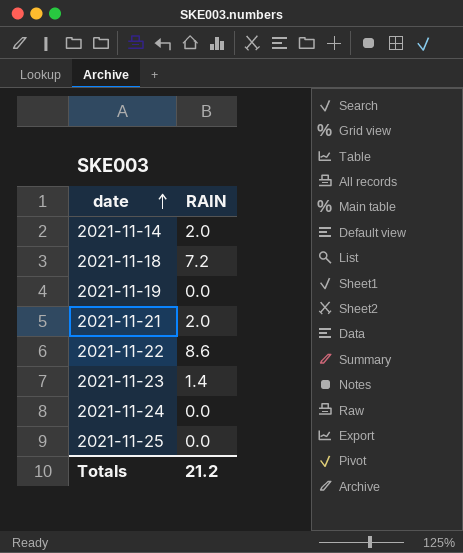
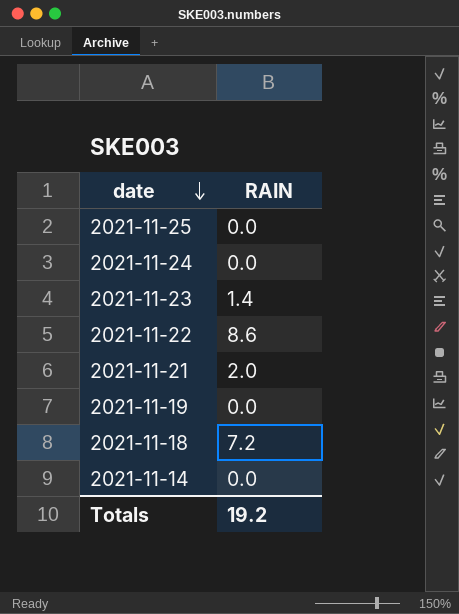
row order: date ascending -> date descending
2021-11-14 | RAIN: 2.0 -> 0.0
Totals | RAIN: 21.2 -> 19.2

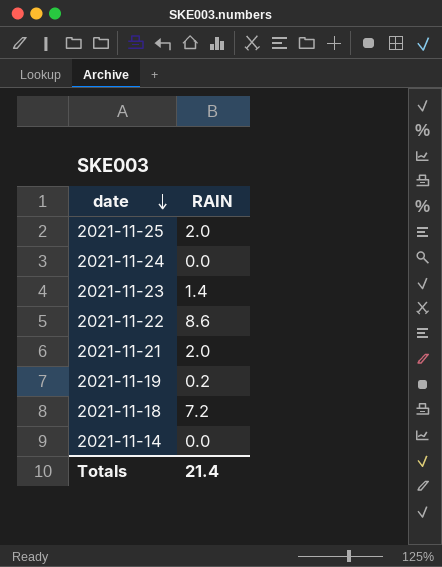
2021-11-25 | RAIN: 0.0 -> 2.0
2021-11-19 | RAIN: 0.0 -> 0.2
Totals | RAIN: 19.2 -> 21.4

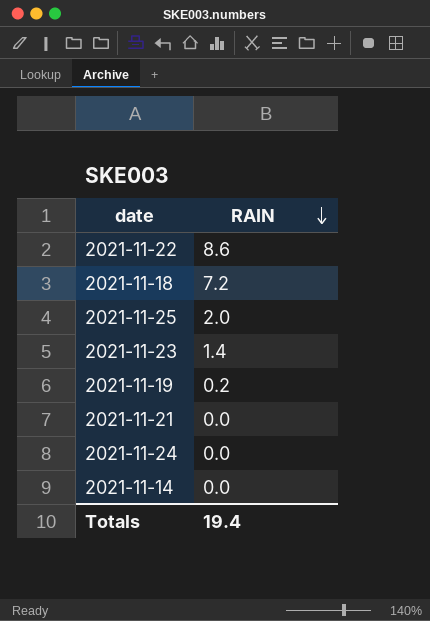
row order: date descending -> RAIN descending
2021-11-21 | RAIN: 2.0 -> 0.0
Totals | RAIN: 21.4 -> 19.4

